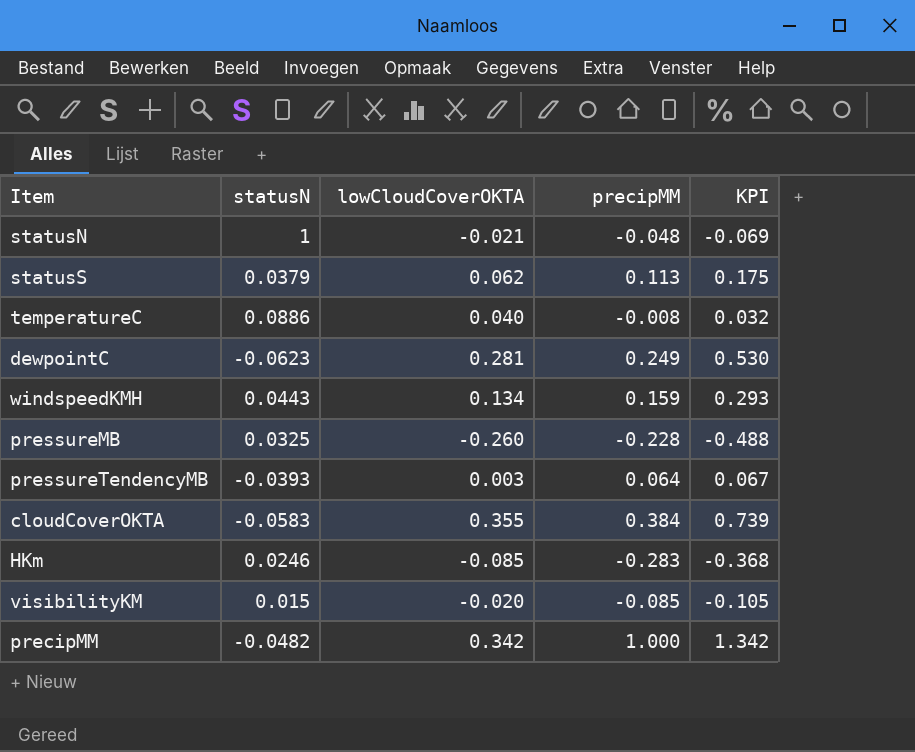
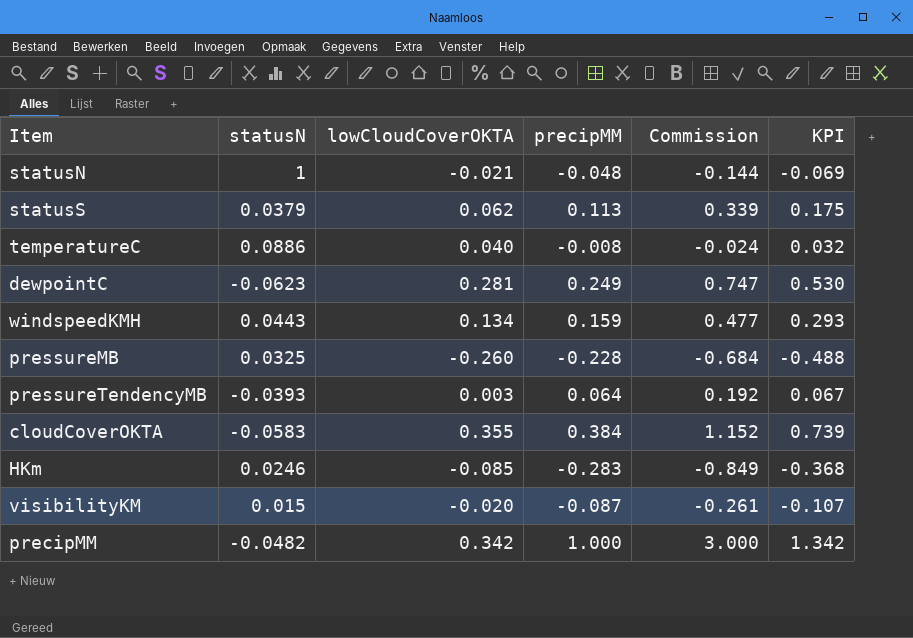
column Commission | formula: none -> [precipMM] * 3
visibilityKM | precipMM: -0.085 -> -0.087
visibilityKM | KPI: -0.105 -> -0.107

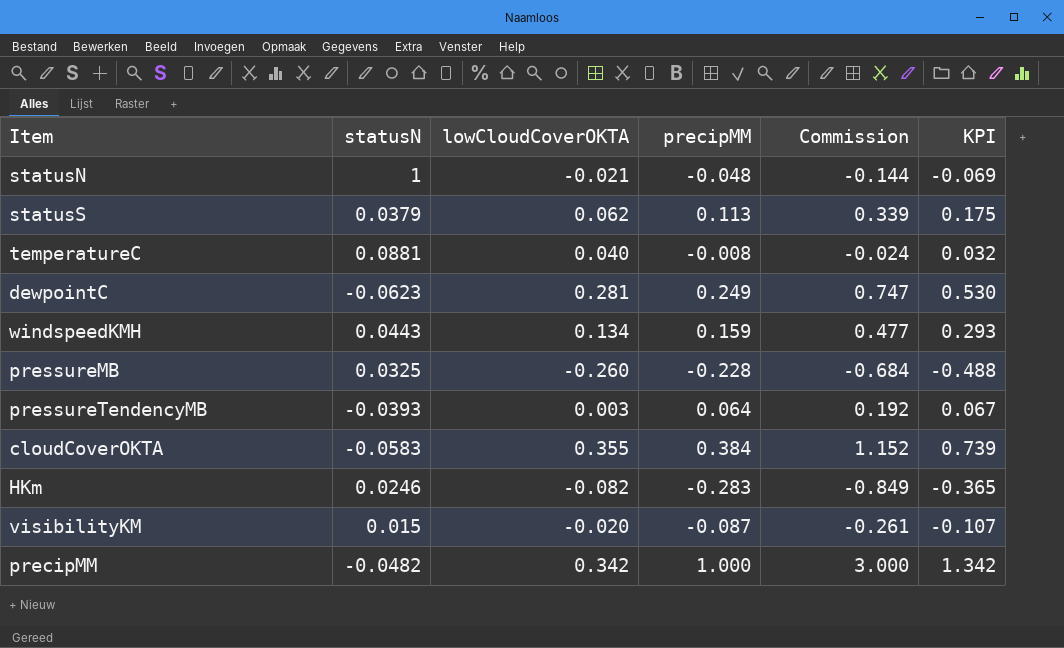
temperatureC | statusN: 0.0886 -> 0.0881
HKm | lowCloudCoverOKTA: -0.085 -> -0.082
HKm | KPI: -0.368 -> -0.365

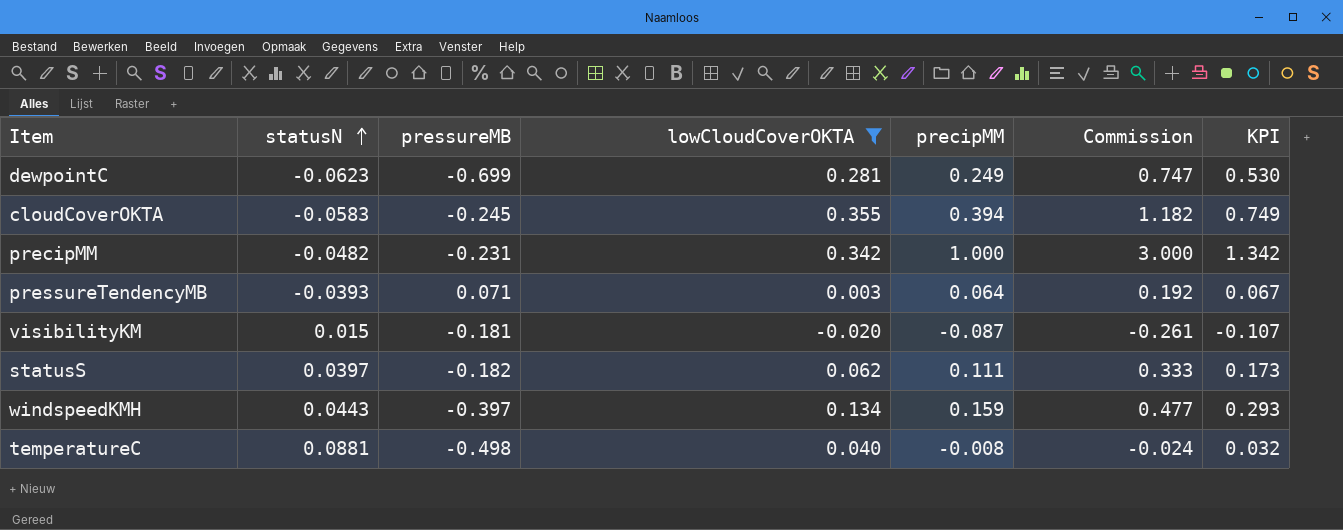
filter: none -> lowCloudCoverOKTA >= -0.020
row order: none -> statusN ascending
column pressureMB | position: none -> 3
cloudCoverOKTA | precipMM: 0.384 -> 0.394
cloudCoverOKTA | Commission: 1.152 -> 1.182
cloudCoverOKTA | KPI: 0.739 -> 0.749
statusS | statusN: 0.0379 -> 0.0397
statusS | precipMM: 0.113 -> 0.111
statusS | Commission: 0.339 -> 0.333
statusS | KPI: 0.175 -> 0.173

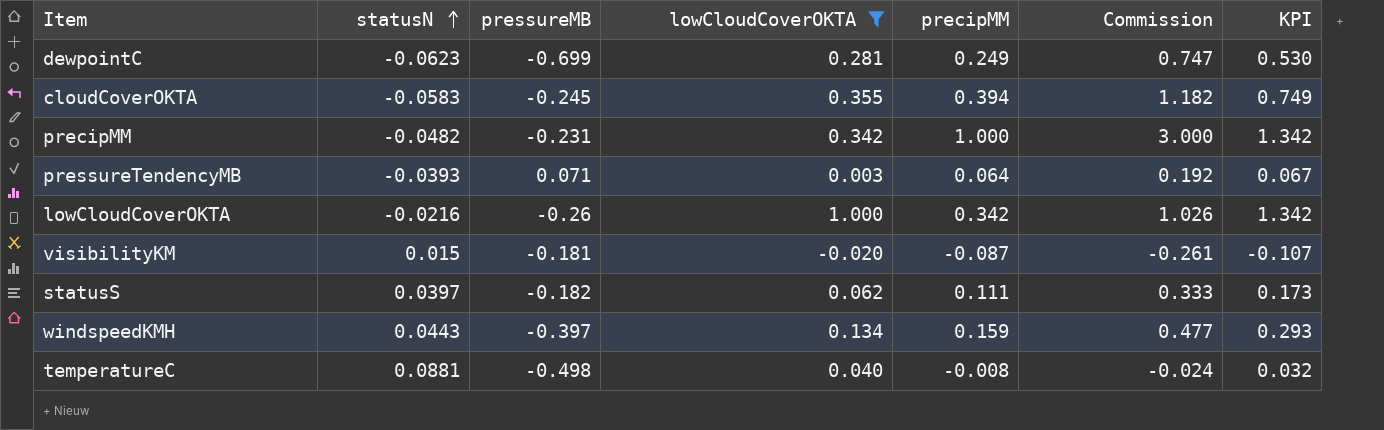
row lowCloudCoverOKTA: none -> -0.0216 | -0.26 | 1.000 | 0.342 | 1.026 | 1.342

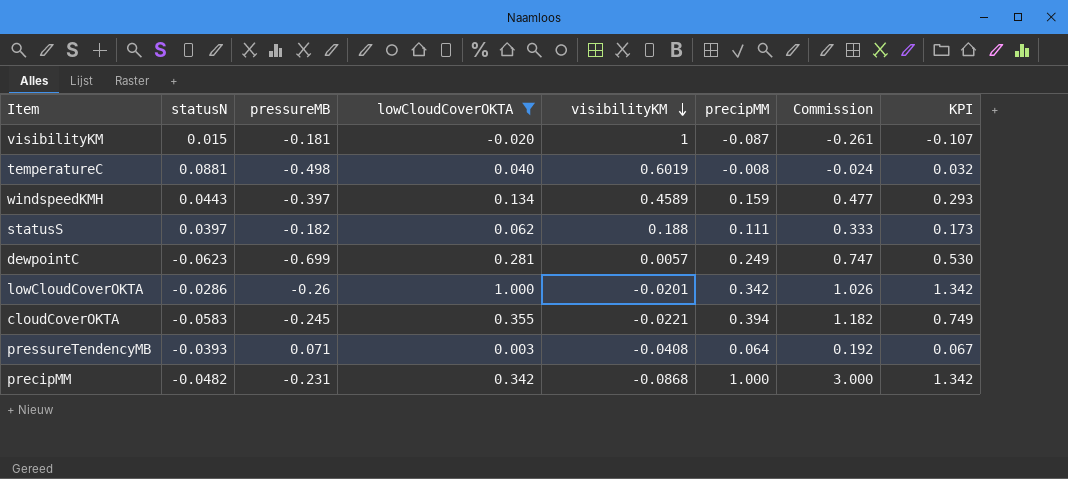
row order: statusN ascending -> visibilityKM descending
column visibilityKM | position: none -> 5
lowCloudCoverOKTA | statusN: -0.0216 -> -0.0286

